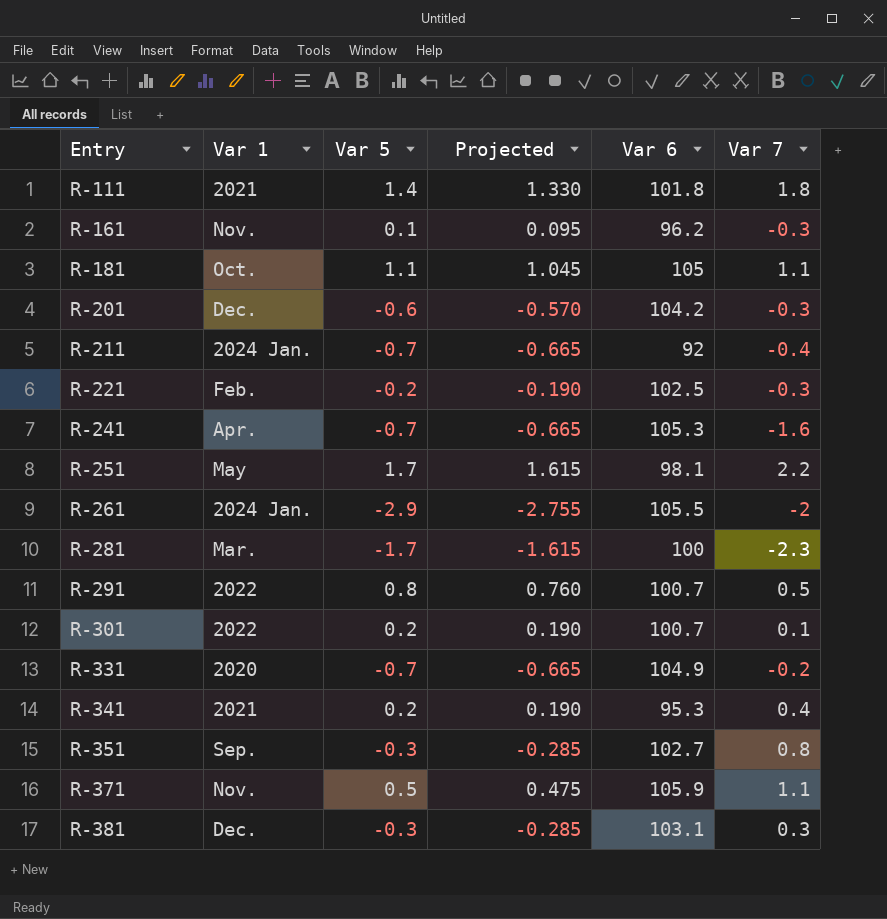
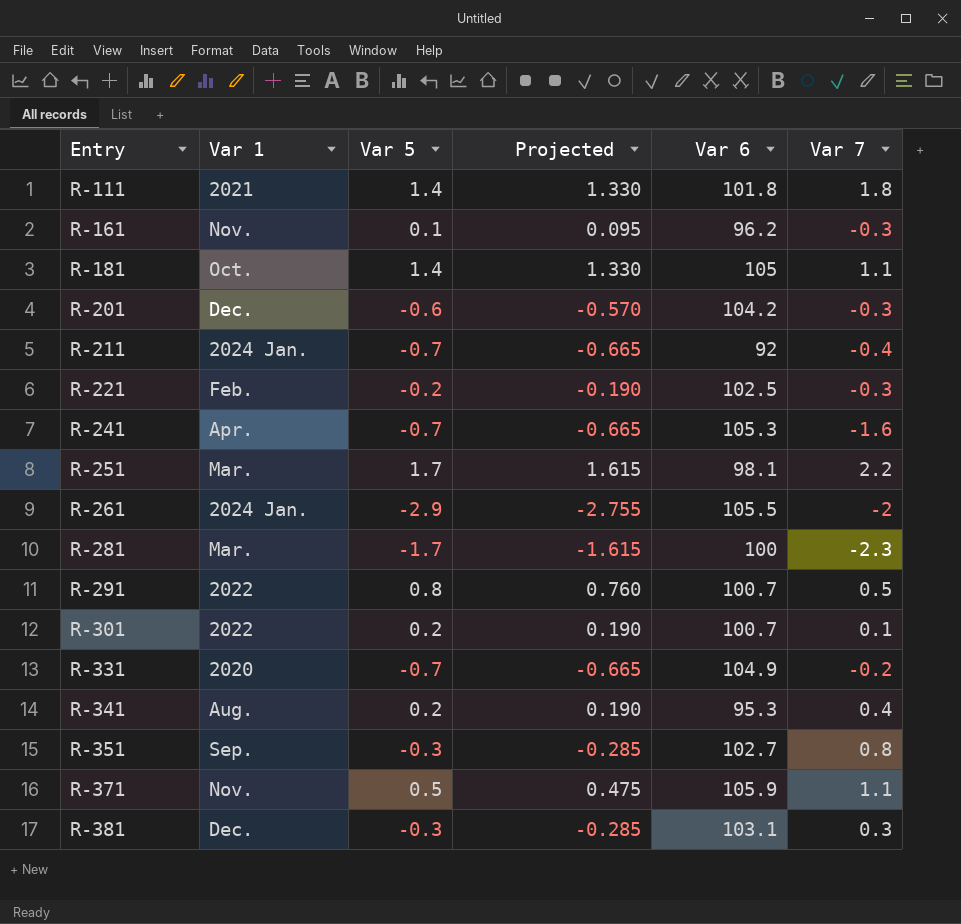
R-181 | Var 5: 1.1 -> 1.4
R-181 | Projected: 1.045 -> 1.330
R-251 | Var 1: May -> Mar.
R-341 | Var 1: 2021 -> Aug.

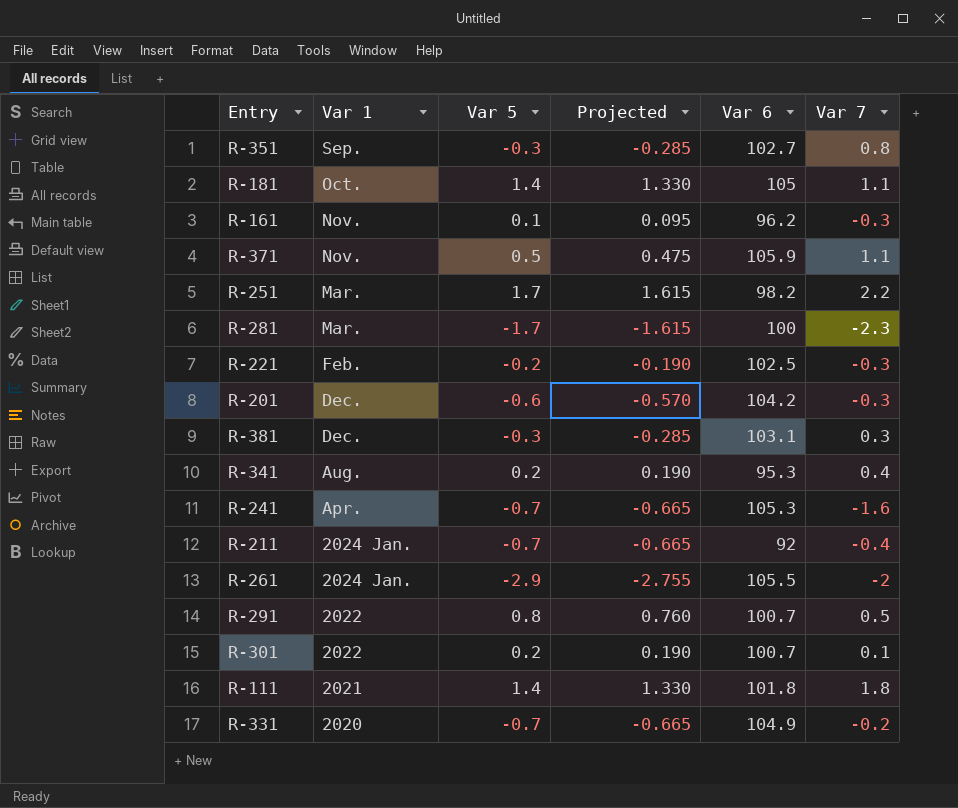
row order: Entry ascending -> Var 1 descending
R-251 | Var 6: 98.1 -> 98.2

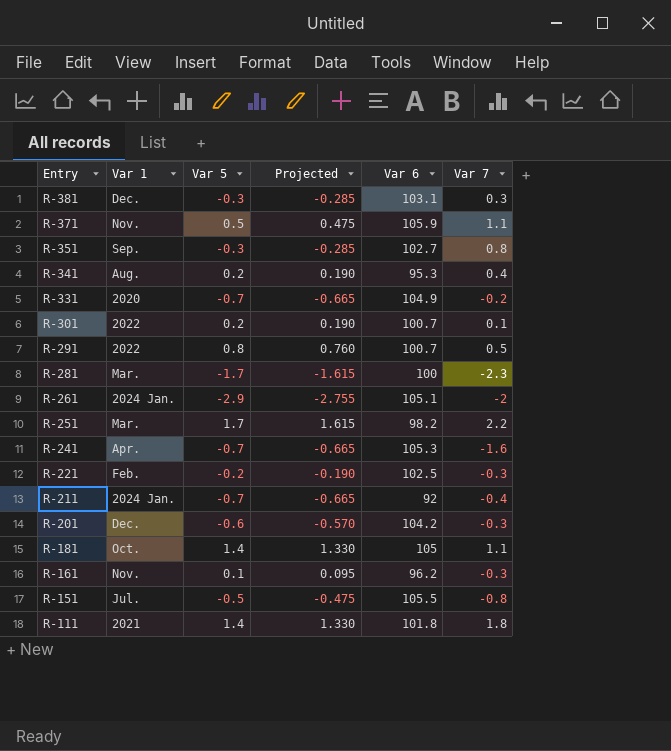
row order: Var 1 descending -> Entry descending
R-261 | Var 6: 105.5 -> 105.1
row R-151: none -> Jul. | -0.5 | -0.475 | 105.5 | -0.8

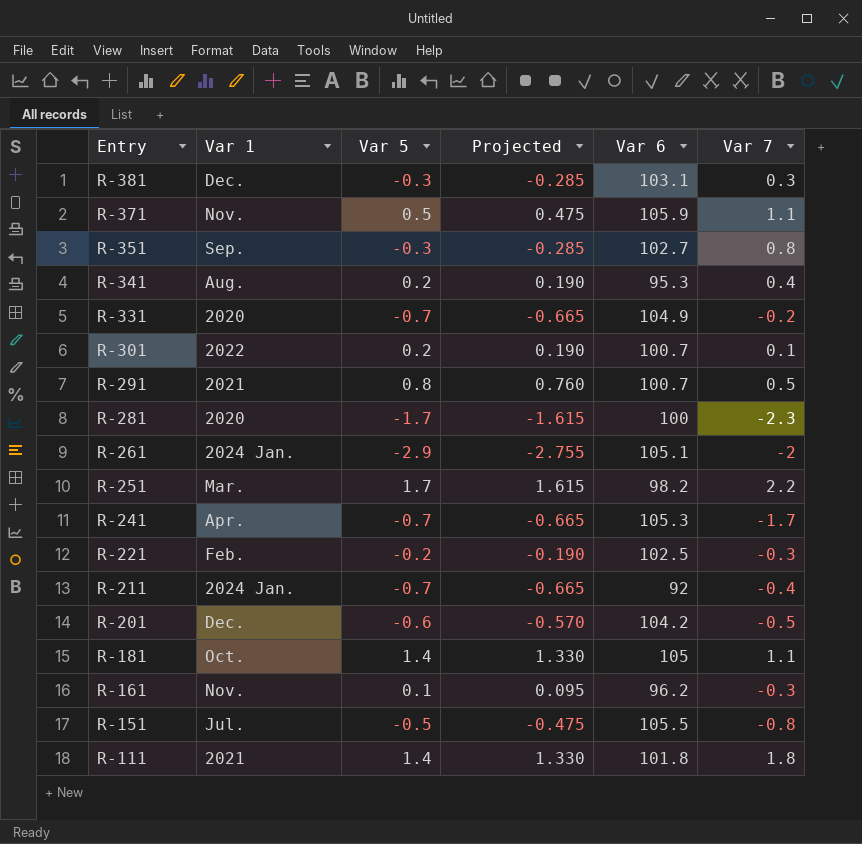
R-291 | Var 1: 2022 -> 2021
R-281 | Var 1: Mar. -> 2020
R-241 | Var 7: -1.6 -> -1.7
R-201 | Var 7: -0.3 -> -0.5

